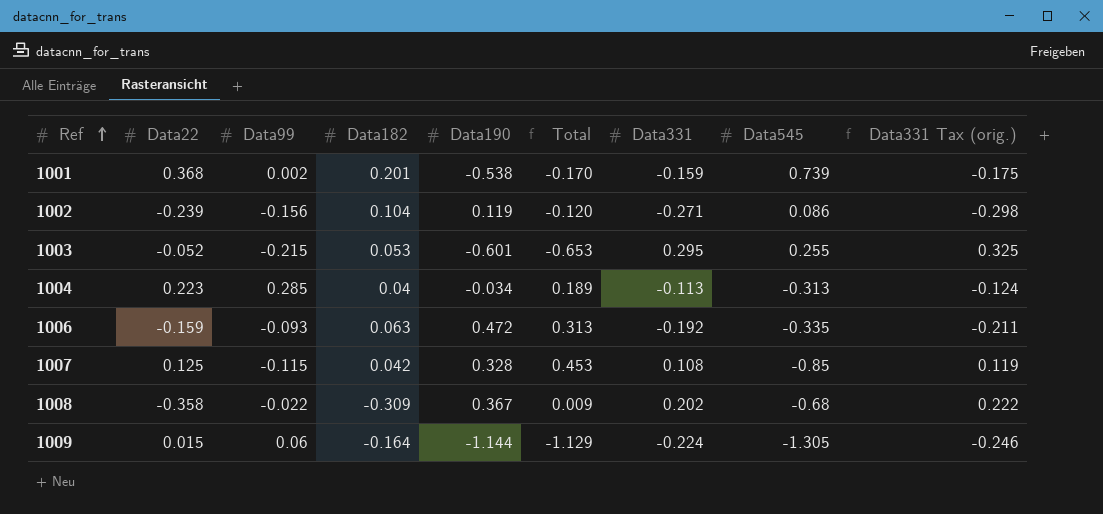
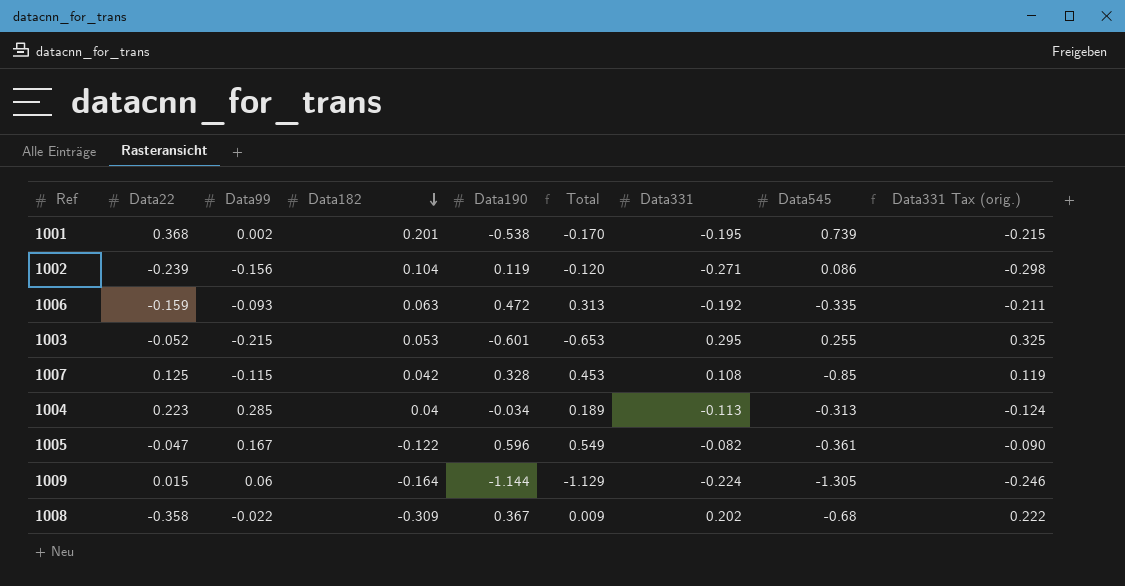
row order: Ref ascending -> Data182 descending
1001 | Data331: -0.159 -> -0.195
1001 | Data331 Tax (orig.): -0.175 -> -0.215
row 1005: none -> -0.047 | 0.167 | -0.122 | 0.596 | 0.549 | -0.082 | -0.361 | -0.090

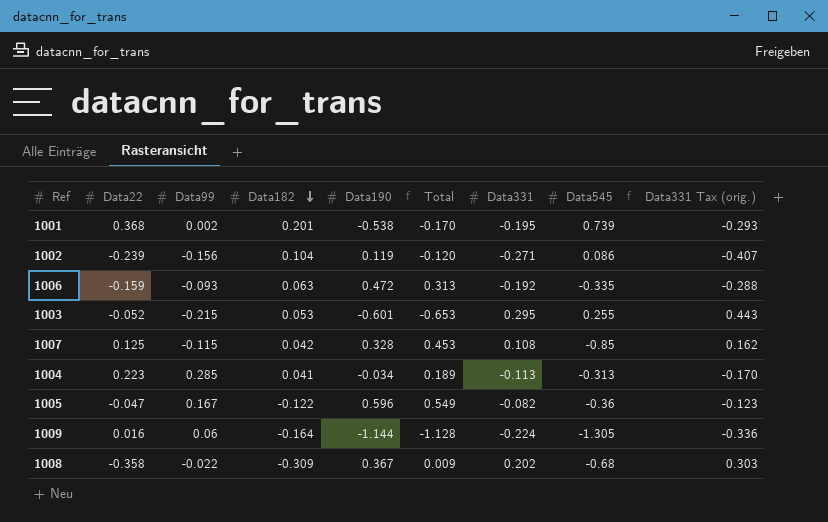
column Data331 Tax (orig.) | formula: [Data331] * 1.1 -> [Data331] * 1.5
1004 | Data182: 0.04 -> 0.041
1005 | Data545: -0.361 -> -0.36
1009 | Data22: 0.015 -> 0.016
1009 | Total: -1.129 -> -1.128

